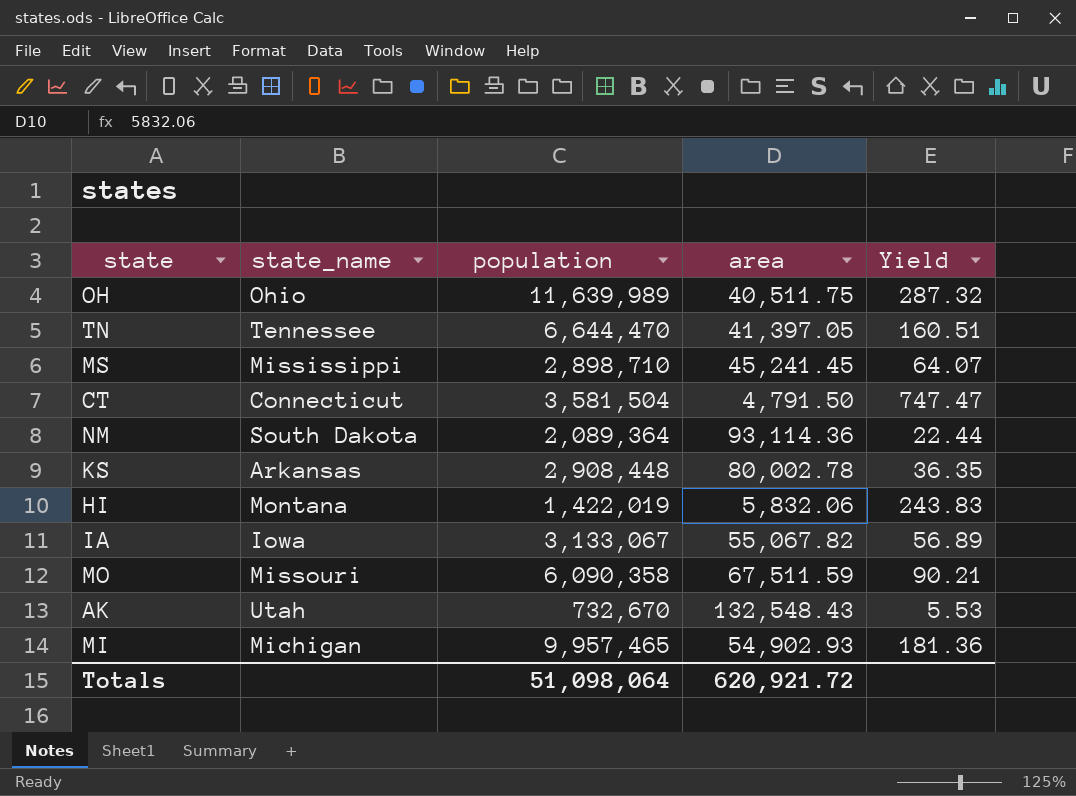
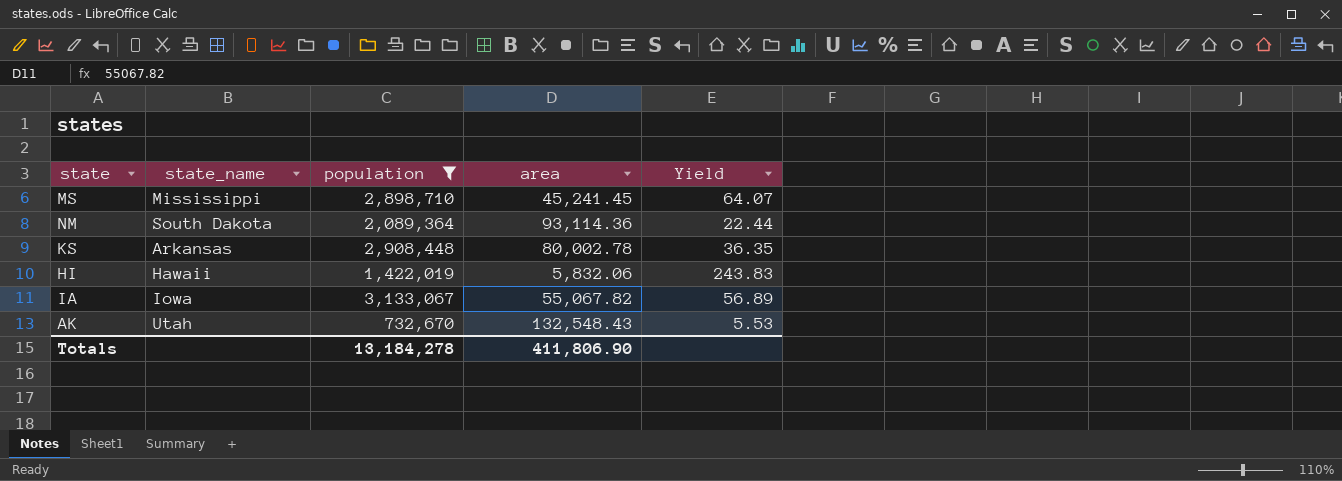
filter: none -> population <= 3,133,067
HI | state_name: Montana -> Hawaii
Totals | population: 51,098,064 -> 13,184,278
Totals | area: 620,921.72 -> 411,806.90

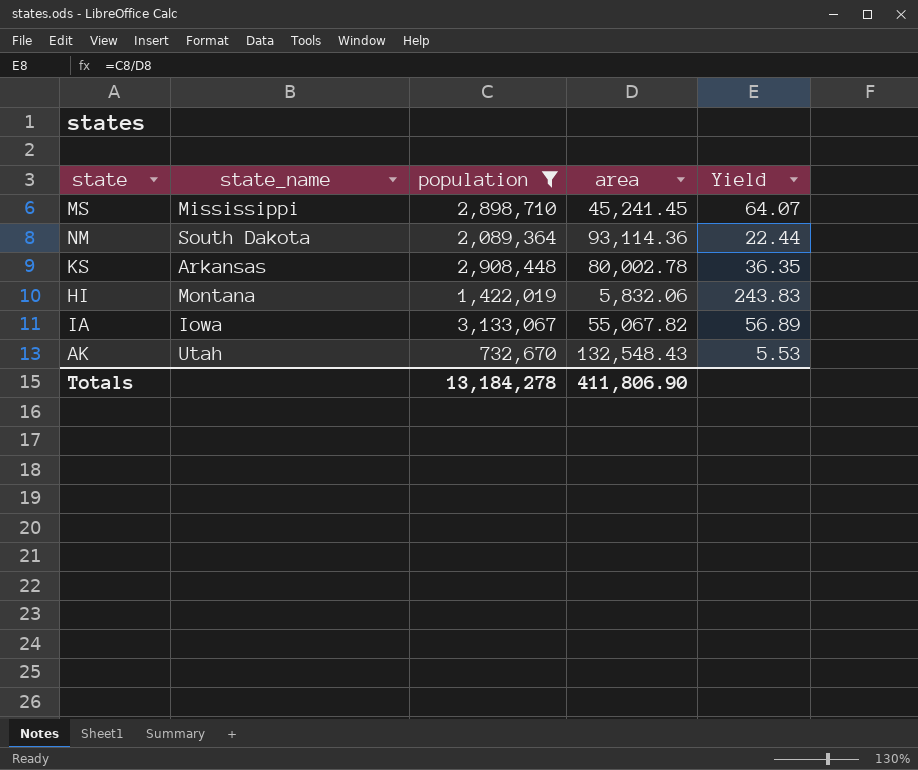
HI | state_name: Hawaii -> Montana

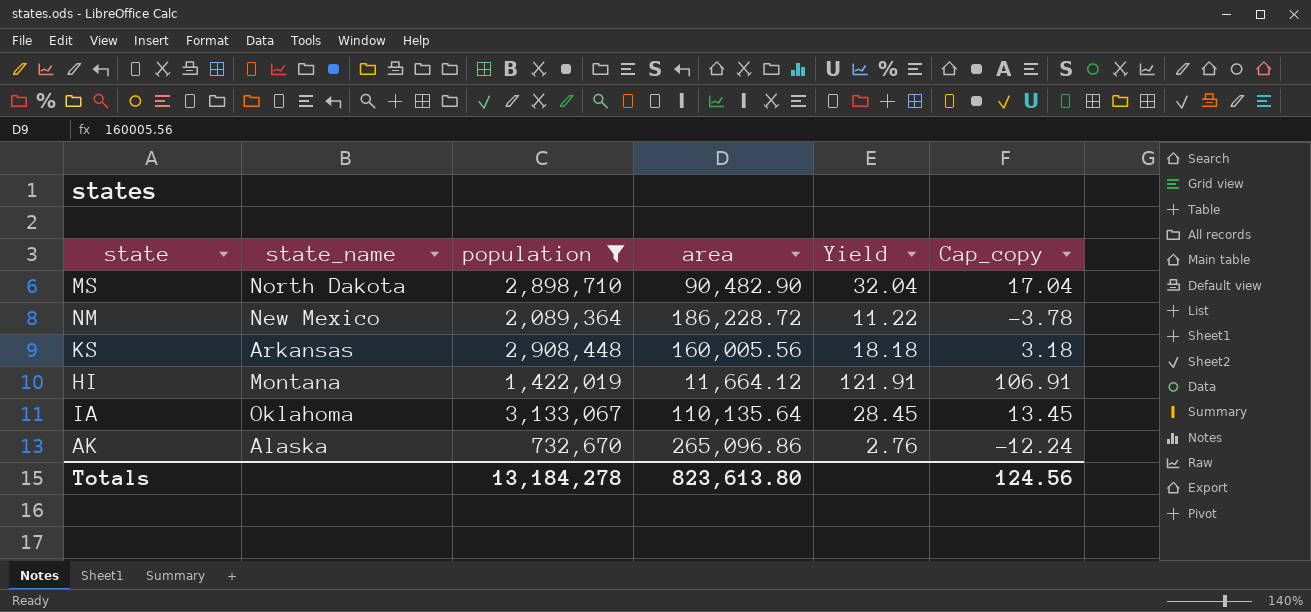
column Cap_copy | formula: none -> [Yield] - 15
MS | state_name: Mississippi -> North Dakota
MS | area: 45,241.45 -> 90,482.90
MS | Yield: 64.07 -> 32.04
NM | state_name: South Dakota -> New Mexico
NM | area: 93,114.36 -> 186,228.72
NM | Yield: 22.44 -> 11.22
KS | area: 80,002.78 -> 160,005.56
KS | Yield: 36.35 -> 18.18
HI | area: 5,832.06 -> 11,664.12
HI | Yield: 243.83 -> 121.91
IA | state_name: Iowa -> Oklahoma
IA | area: 55,067.82 -> 110,135.64
IA | Yield: 56.89 -> 28.45
AK | state_name: Utah -> Alaska
AK | area: 132,548.43 -> 265,096.86
AK | Yield: 5.53 -> 2.76
Totals | area: 411,806.90 -> 823,613.80

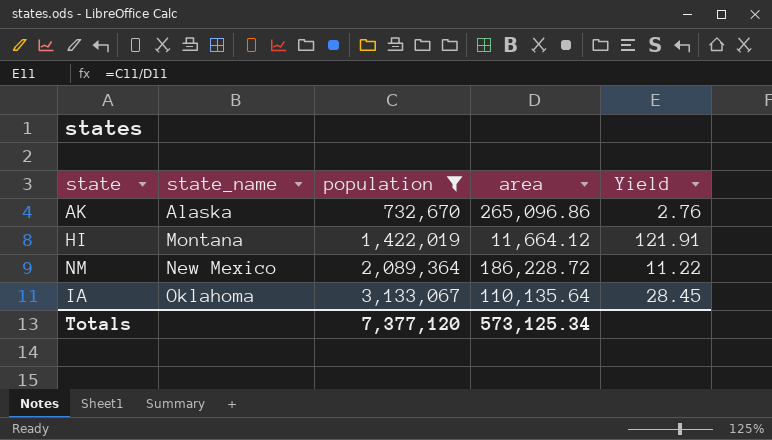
row order: none -> state_name ascending
column Cap_copy | formula: [Yield] - 15 -> none
row MS: North Dakota | 2,898,710 | 90,482.90 | 32.04 | 17.04 -> none
row KS: Arkansas | 2,908,448 | 160,005.56 | 18.18 | 3.18 -> none
Totals | population: 13,184,278 -> 7,377,120
Totals | area: 823,613.80 -> 573,125.34

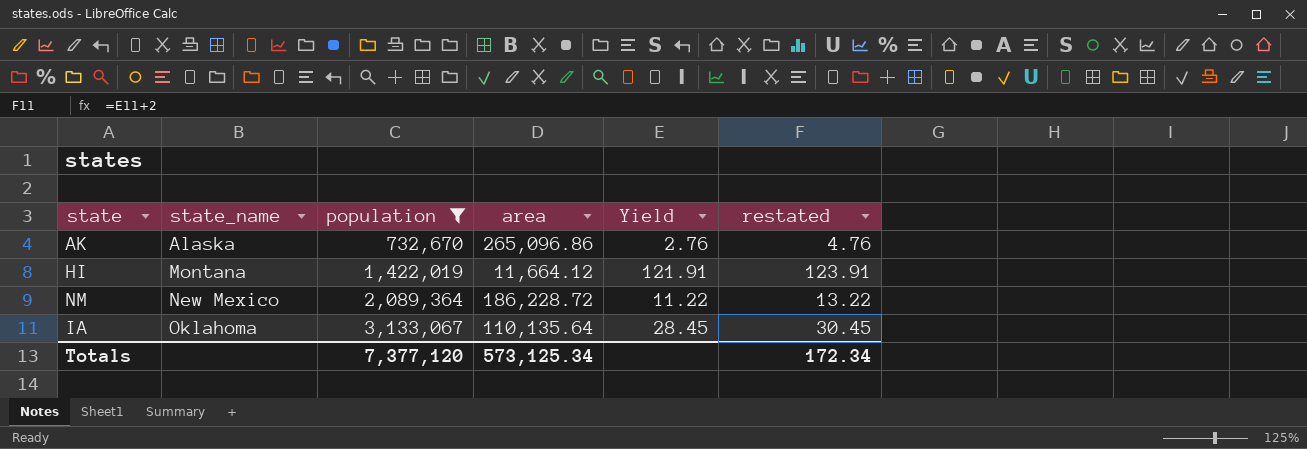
column restated | formula: none -> [Yield] + 2

